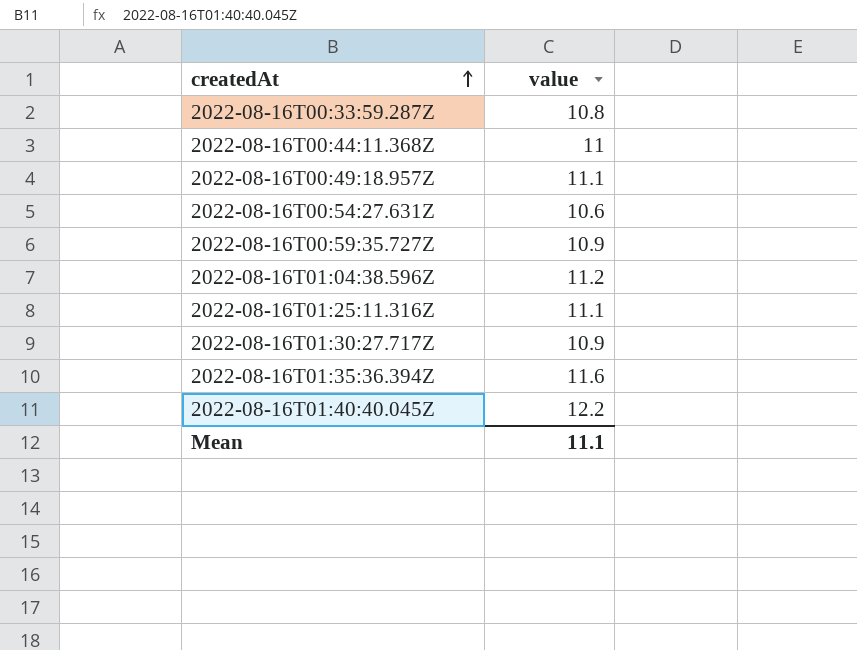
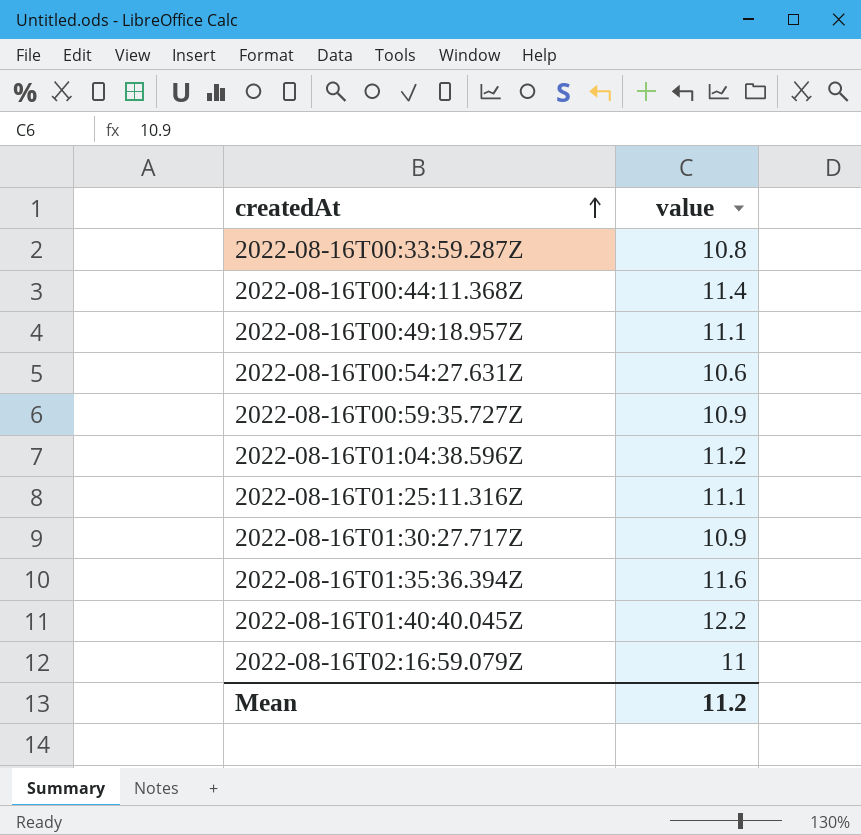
2022-08-16T00:44:11.368Z | value: 11 -> 11.4
row 2022-08-16T02:16:59.079Z: none -> 11
Mean | value: 11.1 -> 11.2

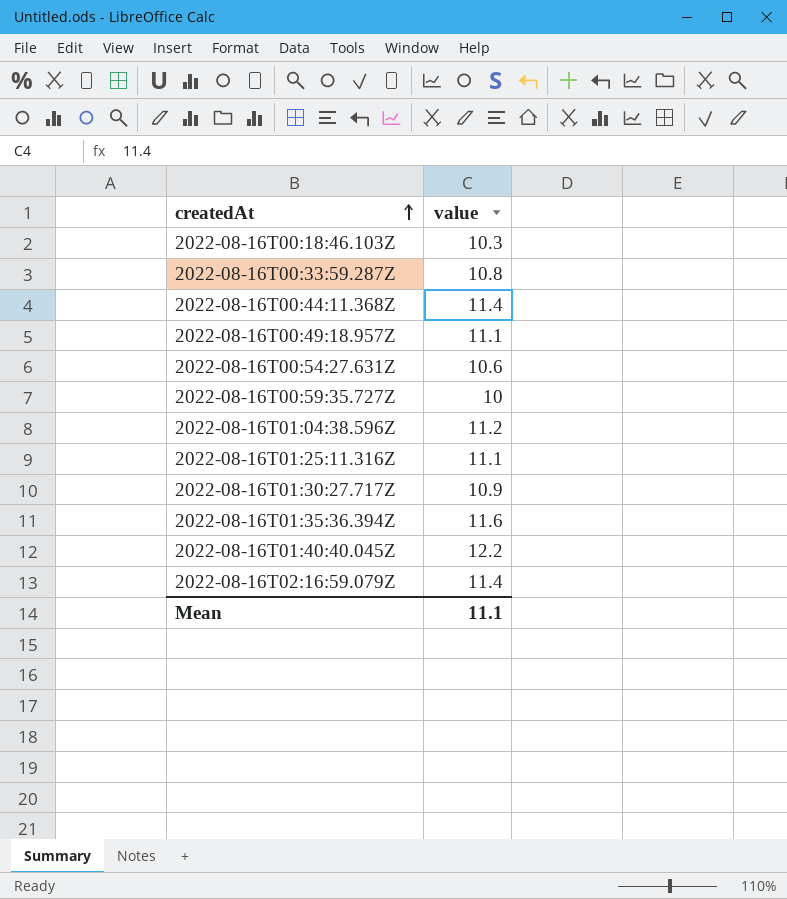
row 2022-08-16T00:18:46.103Z: none -> 10.3
2022-08-16T00:59:35.727Z | value: 10.9 -> 10
2022-08-16T02:16:59.079Z | value: 11 -> 11.4
Mean | value: 11.2 -> 11.1

